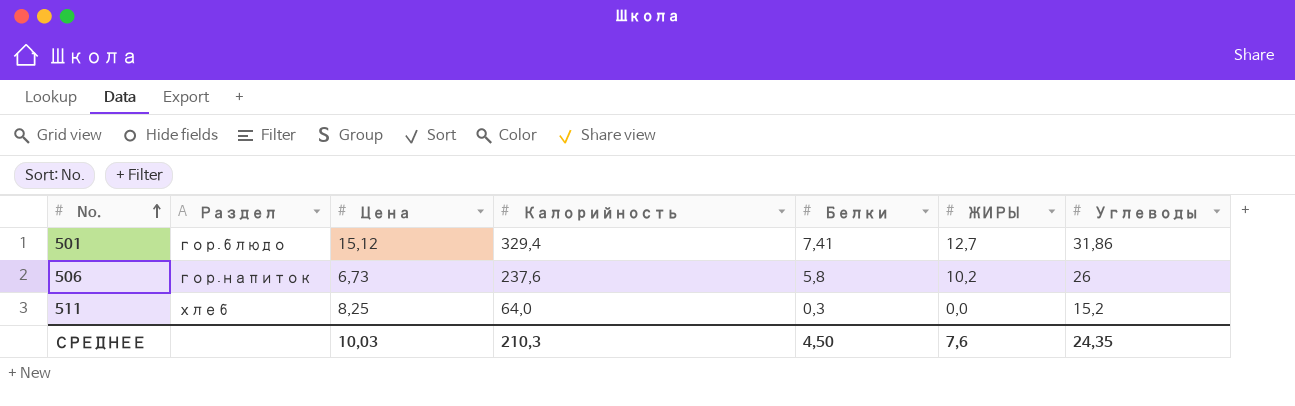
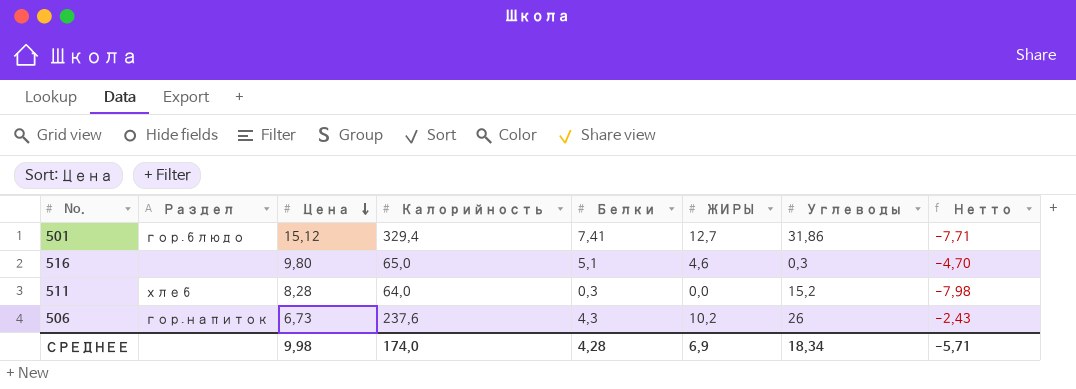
row order: No. ascending -> Цена descending
column Нетто | formula: none -> [Белки] - [Цена]
row 516: none -> none | 9,80 | 65,0 | 5,1 | 4,6 | 0,3 | -4,70
511 | Цена: 8,25 -> 8,28
506 | Белки: 5,8 -> 4,3
СРЕДНЕЕ | Цена: 10,03 -> 9,98
СРЕДНЕЕ | Калорийность: 210,3 -> 174,0
СРЕДНЕЕ | Белки: 4,50 -> 4,28
СРЕДНЕЕ | ЖИРЫ: 7,6 -> 6,9
СРЕДНЕЕ | Углеводы: 24,35 -> 18,34

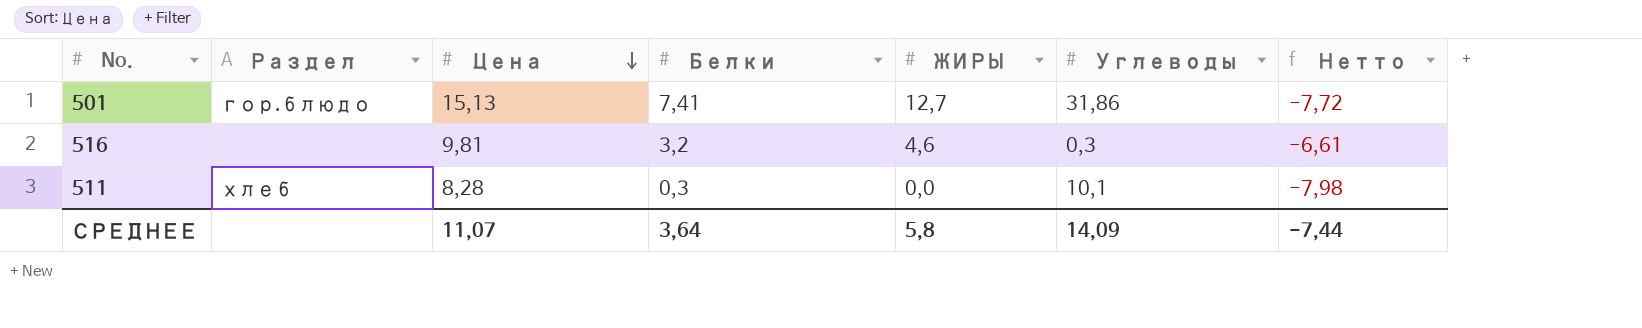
column Калорийность | position: 4 -> none
row 506: гор.напиток | 6,73 | 237,6 | 4,3 | 10,2 | 26 | -2,43 -> none
501 | Цена: 15,12 -> 15,13
501 | Нетто: -7,71 -> -7,72
516 | Цена: 9,80 -> 9,81
516 | Белки: 5,1 -> 3,2
516 | Нетто: -4,70 -> -6,61
511 | Углеводы: 15,2 -> 10,1
СРЕДНЕЕ | Цена: 9,98 -> 11,07
СРЕДНЕЕ | Белки: 4,28 -> 3,64
СРЕДНЕЕ | ЖИРЫ: 6,9 -> 5,8
СРЕДНЕЕ | Углеводы: 18,34 -> 14,09
СРЕДНЕЕ | Нетто: -5,71 -> -7,44

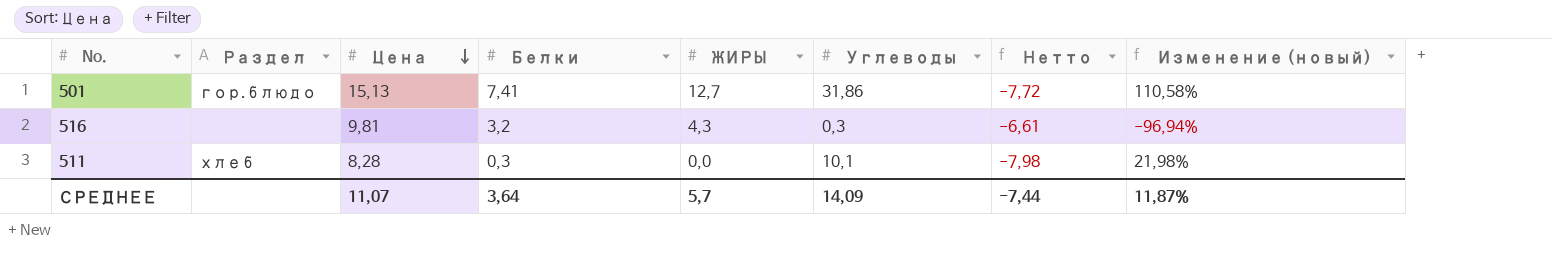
column Изменение (новый) | formula: none -> ([Углеводы] - [Цена]) / [Цена]
516 | ЖИРЫ: 4,6 -> 4,3
СРЕДНЕЕ | ЖИРЫ: 5,8 -> 5,7

